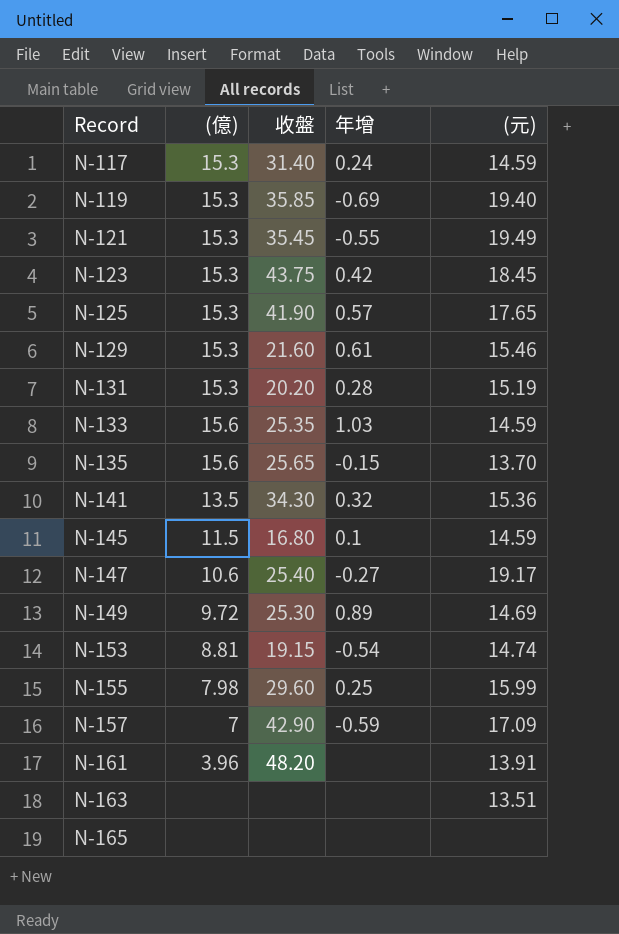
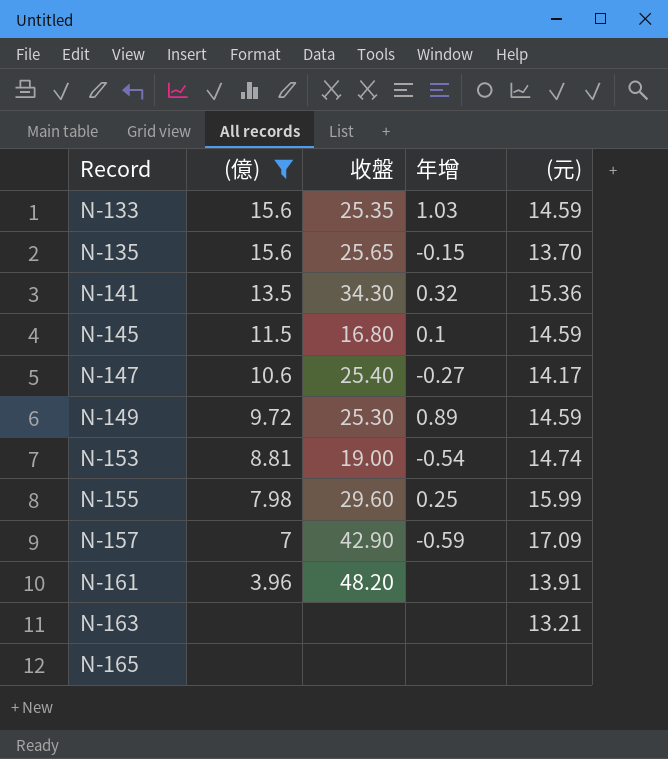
filter: none -> (億) != 15.3
N-147 | (元): 19.17 -> 14.17
N-149 | (元): 14.69 -> 14.59
N-153 | 收盤: 19.15 -> 19.00
N-163 | (元): 13.51 -> 13.21

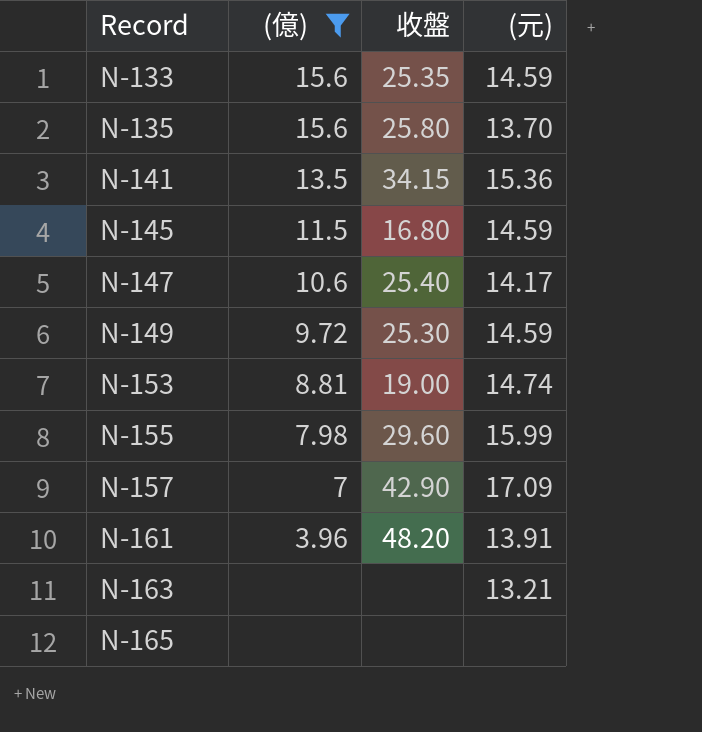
column 年增 | position: 4 -> none
N-135 | 收盤: 25.65 -> 25.80
N-141 | 收盤: 34.30 -> 34.15

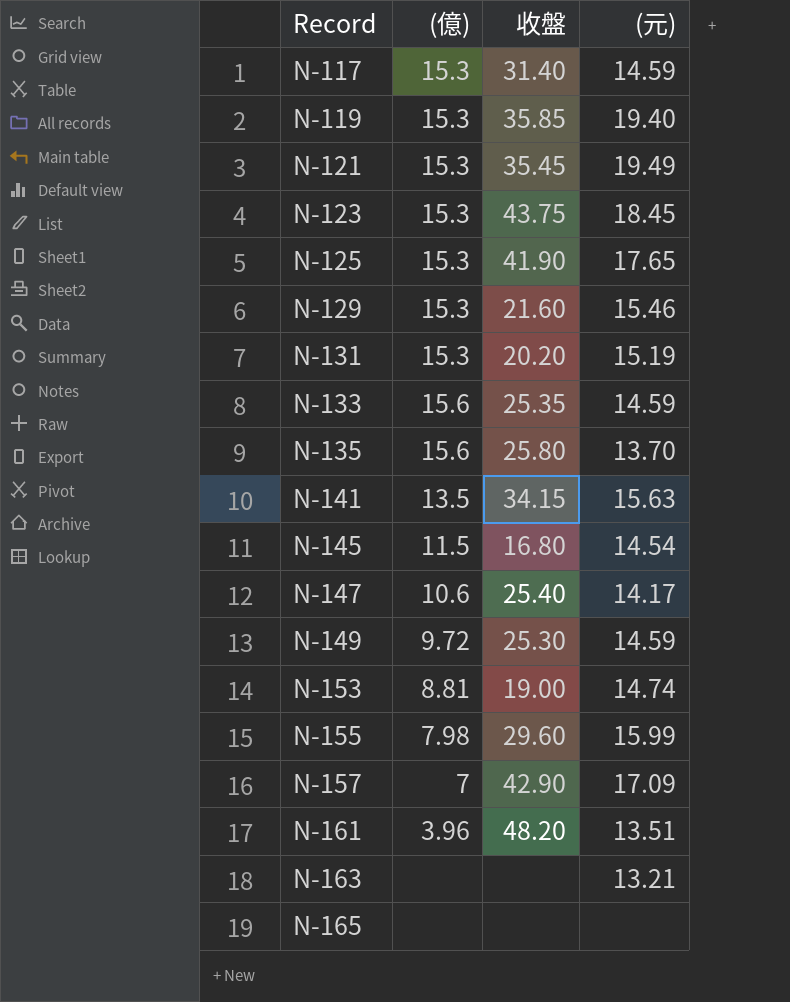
filter: (億) != 15.3 -> none
N-141 | (元): 15.36 -> 15.63
N-145 | (元): 14.59 -> 14.54
N-161 | (元): 13.91 -> 13.51

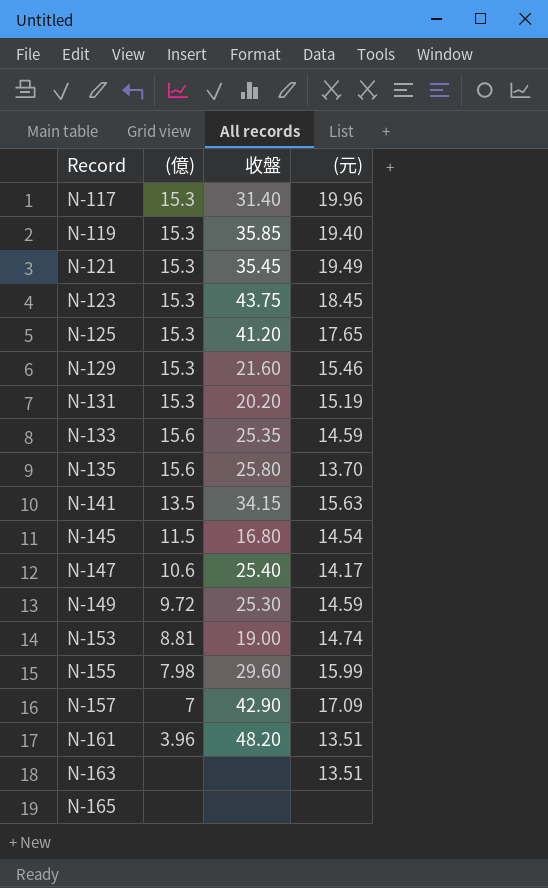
N-117 | (元): 14.59 -> 19.96
N-125 | 收盤: 41.90 -> 41.20
N-163 | (元): 13.21 -> 13.51

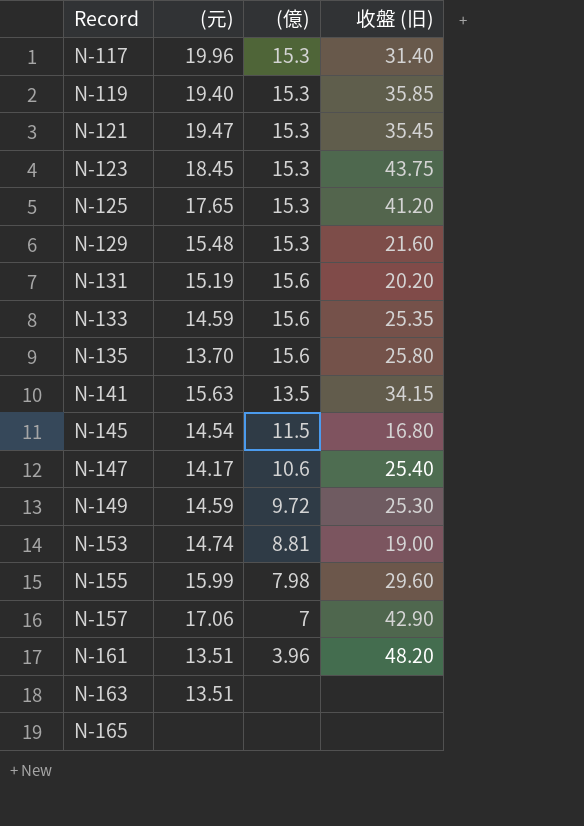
column (元) | position: 4 -> 2
column name: 收盤 -> 收盤 (旧)
N-121 | (元): 19.49 -> 19.47
N-129 | (元): 15.46 -> 15.48
N-131 | (億): 15.3 -> 15.6
N-157 | (元): 17.09 -> 17.06

